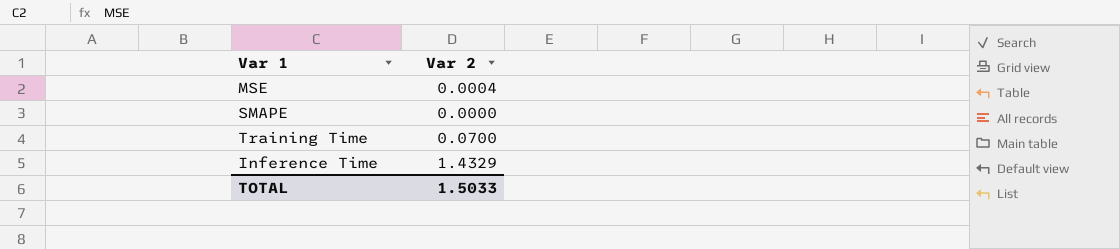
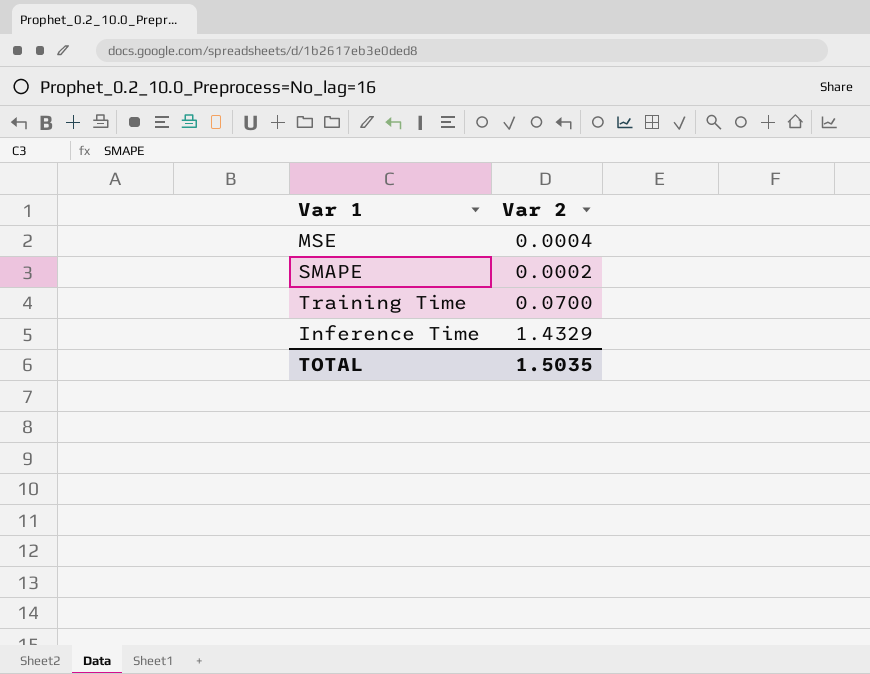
SMAPE | Var 2: 0.0000 -> 0.0002
TOTAL | Var 2: 1.5033 -> 1.5035

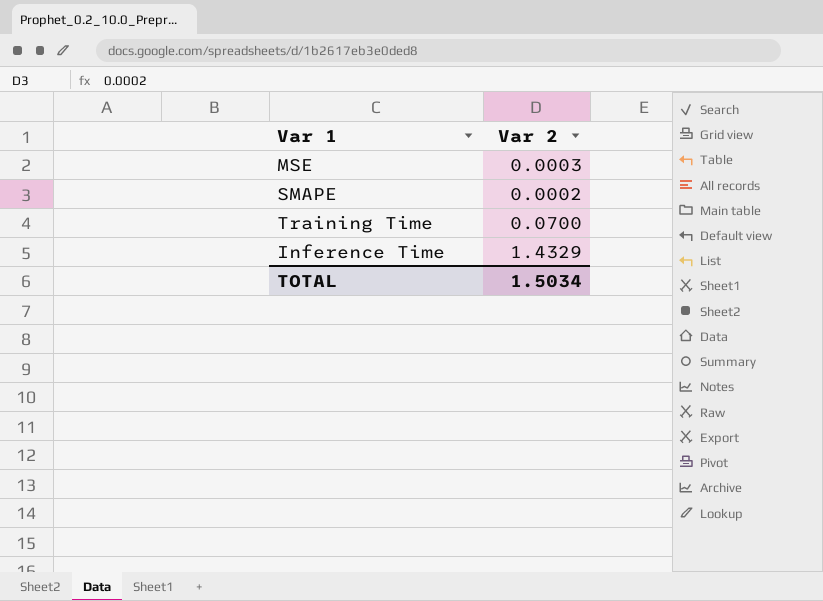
MSE | Var 2: 0.0004 -> 0.0003
TOTAL | Var 2: 1.5035 -> 1.5034

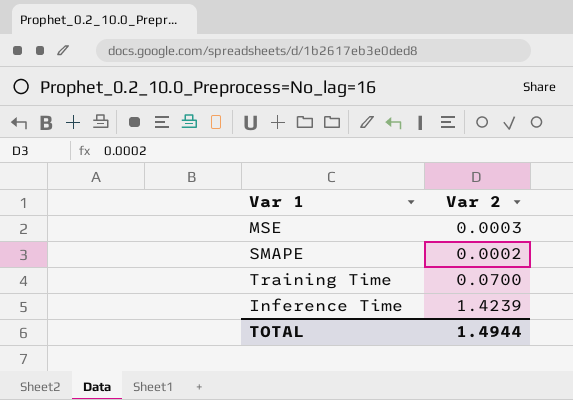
Inference Time | Var 2: 1.4329 -> 1.4239
TOTAL | Var 2: 1.5034 -> 1.4944

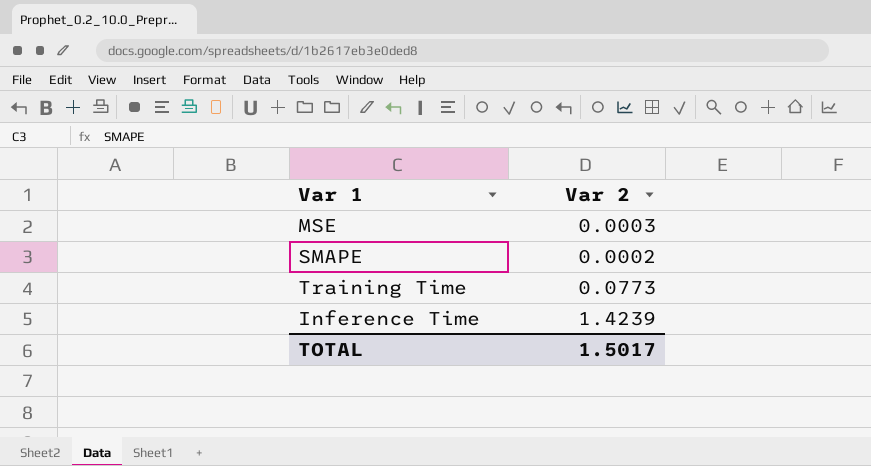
Training Time | Var 2: 0.0700 -> 0.0773
TOTAL | Var 2: 1.4944 -> 1.5017

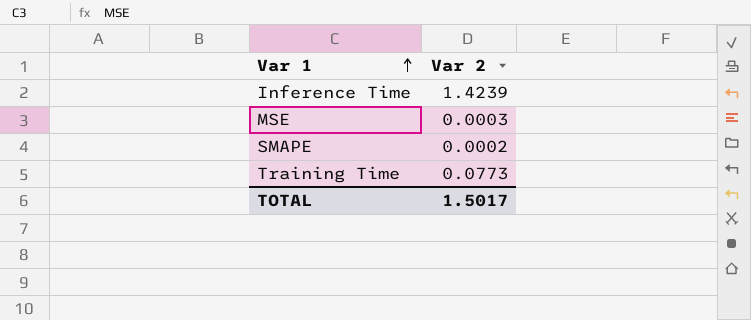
row order: none -> Var 1 ascending

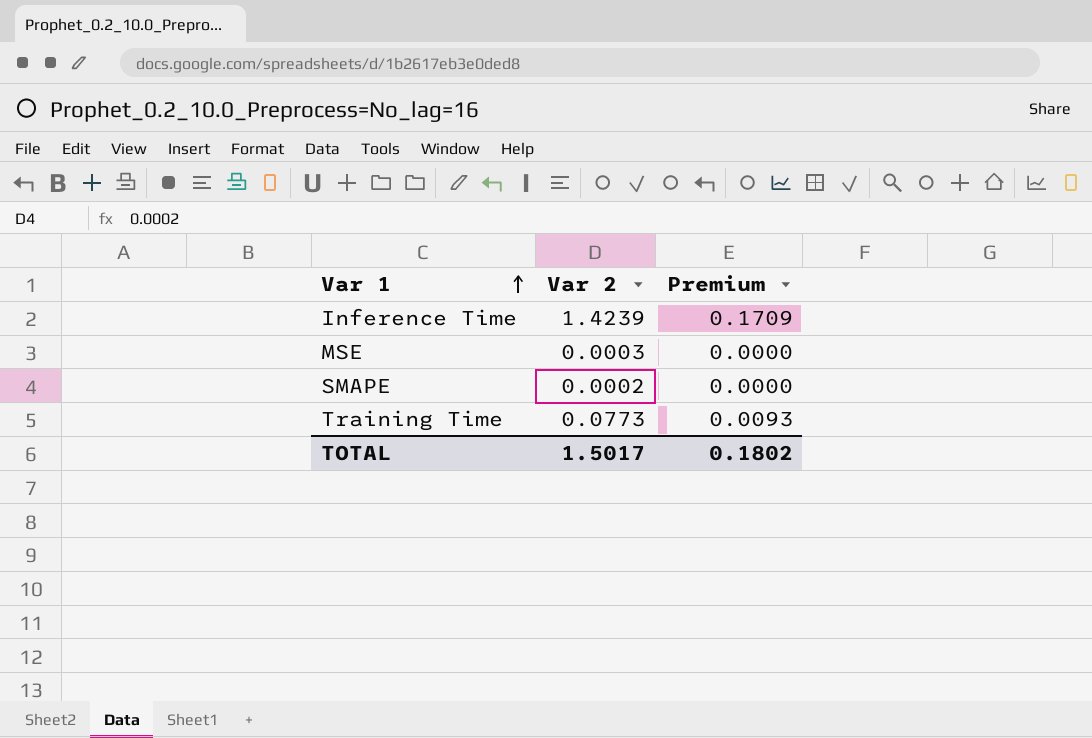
column Premium | formula: none -> [Var 2] * 0.12

